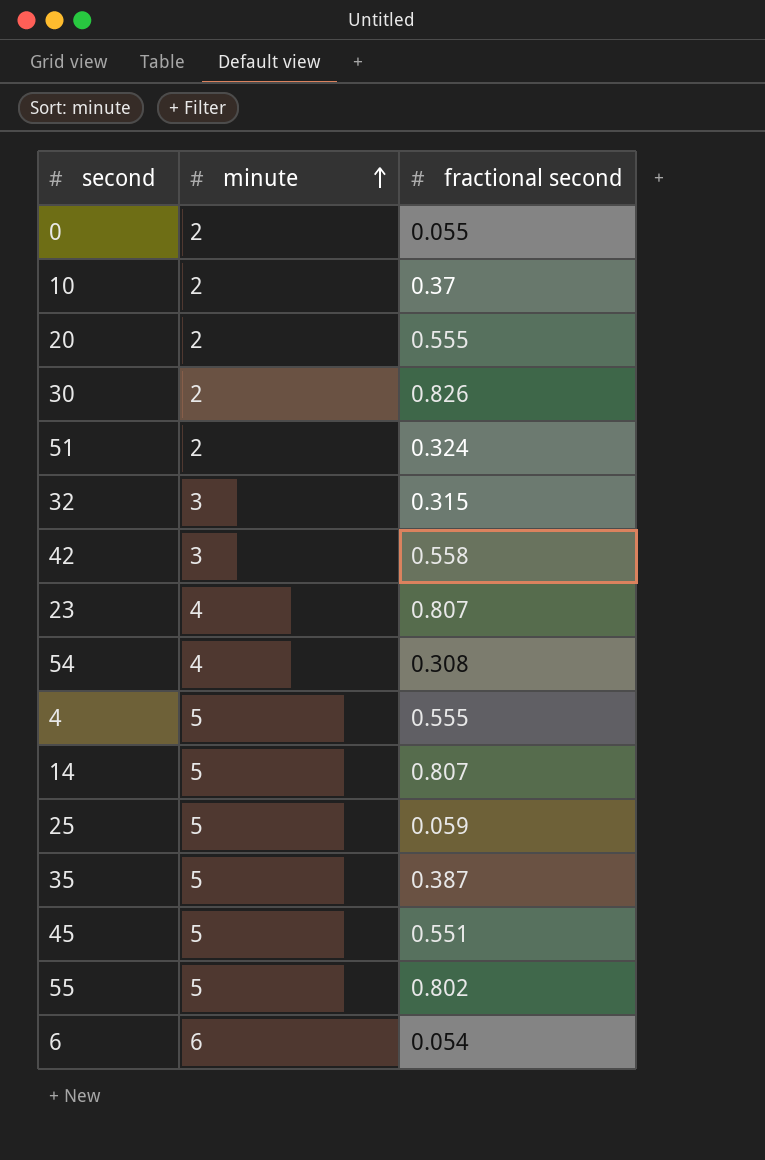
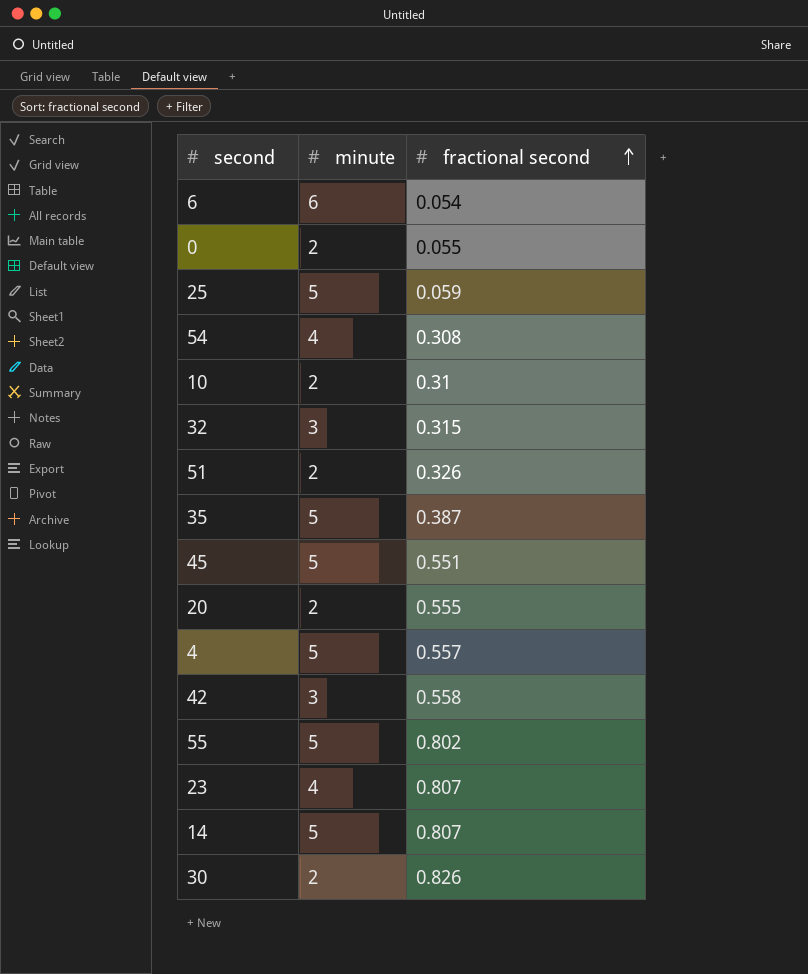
row order: minute ascending -> fractional second ascending
10 | fractional second: 0.37 -> 0.31
51 | fractional second: 0.324 -> 0.326
4 | fractional second: 0.555 -> 0.557

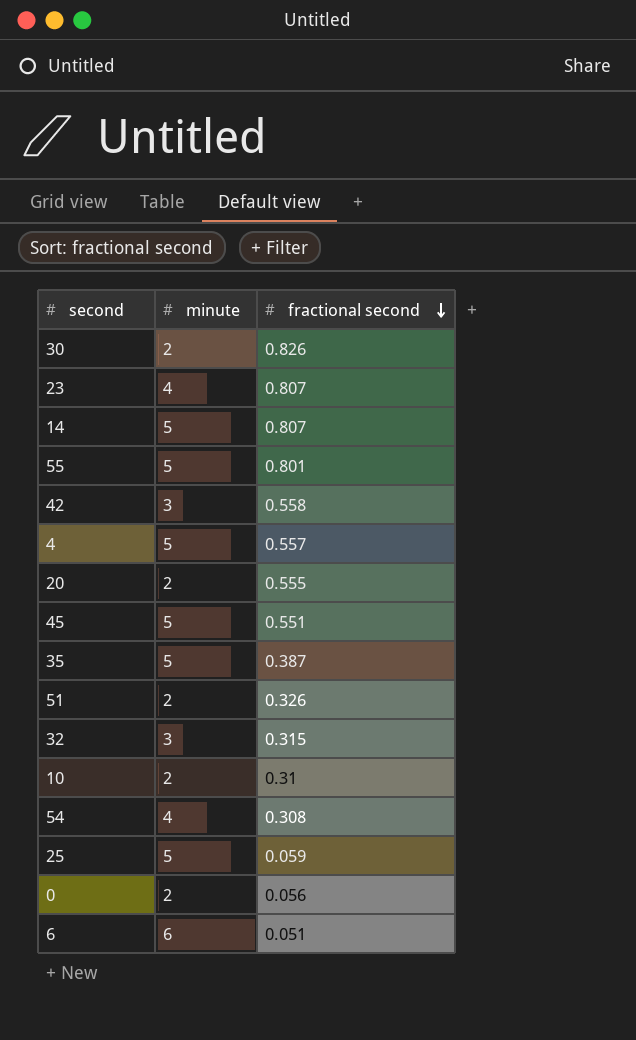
row order: fractional second ascending -> fractional second descending
55 | fractional second: 0.802 -> 0.801
0 | fractional second: 0.055 -> 0.056
6 | fractional second: 0.054 -> 0.051

